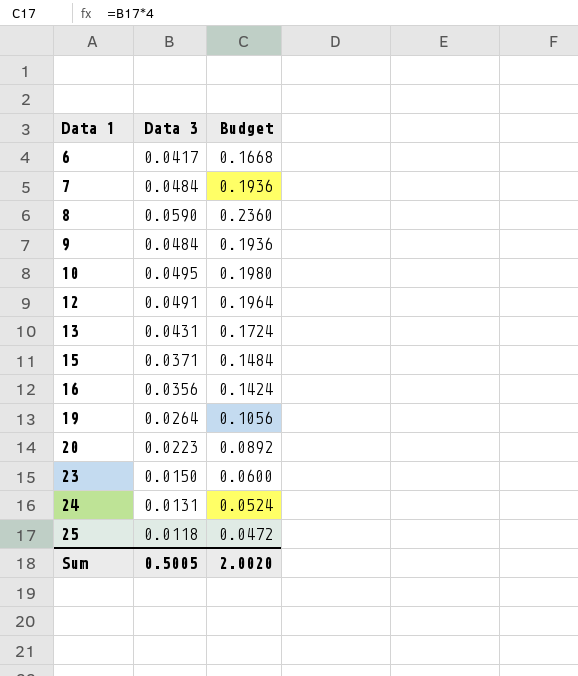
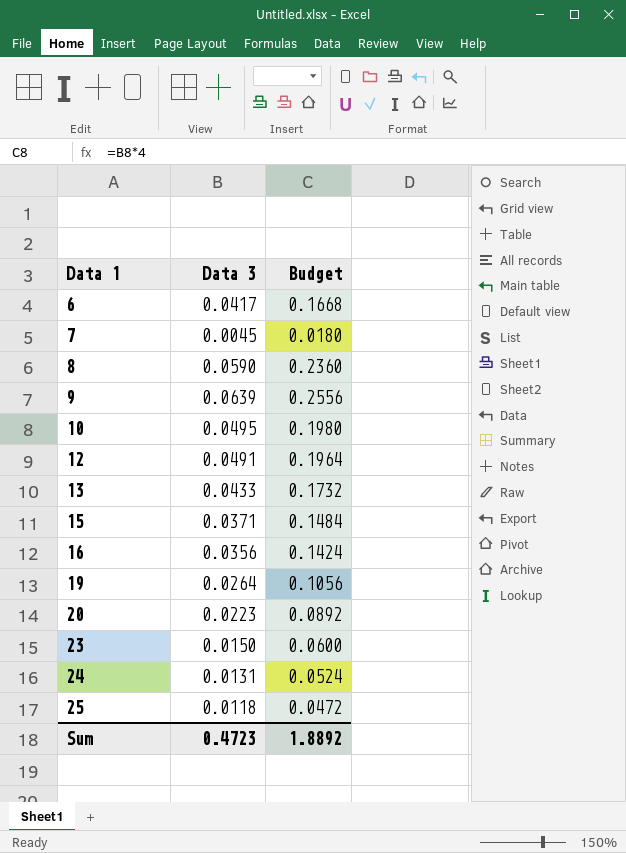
7 | Data 3: 0.0484 -> 0.0045
7 | Budget: 0.1936 -> 0.0180
9 | Data 3: 0.0484 -> 0.0639
9 | Budget: 0.1936 -> 0.2556
13 | Data 3: 0.0431 -> 0.0433
13 | Budget: 0.1724 -> 0.1732
Sum | Data 3: 0.5005 -> 0.4723
Sum | Budget: 2.0020 -> 1.8892

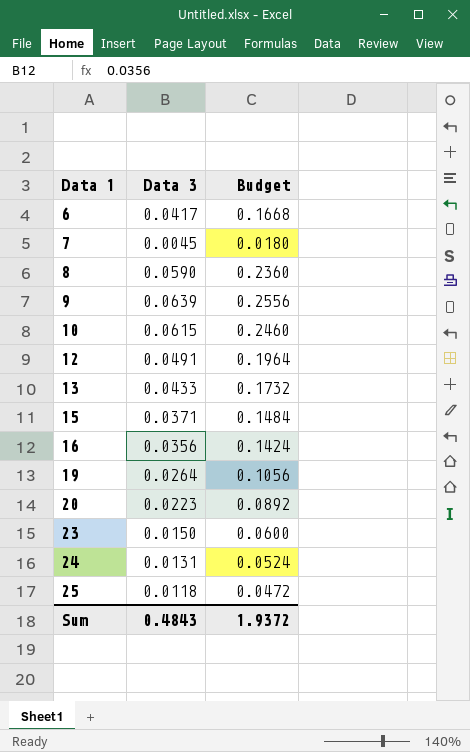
10 | Data 3: 0.0495 -> 0.0615
10 | Budget: 0.1980 -> 0.2460
Sum | Data 3: 0.4723 -> 0.4843
Sum | Budget: 1.8892 -> 1.9372

